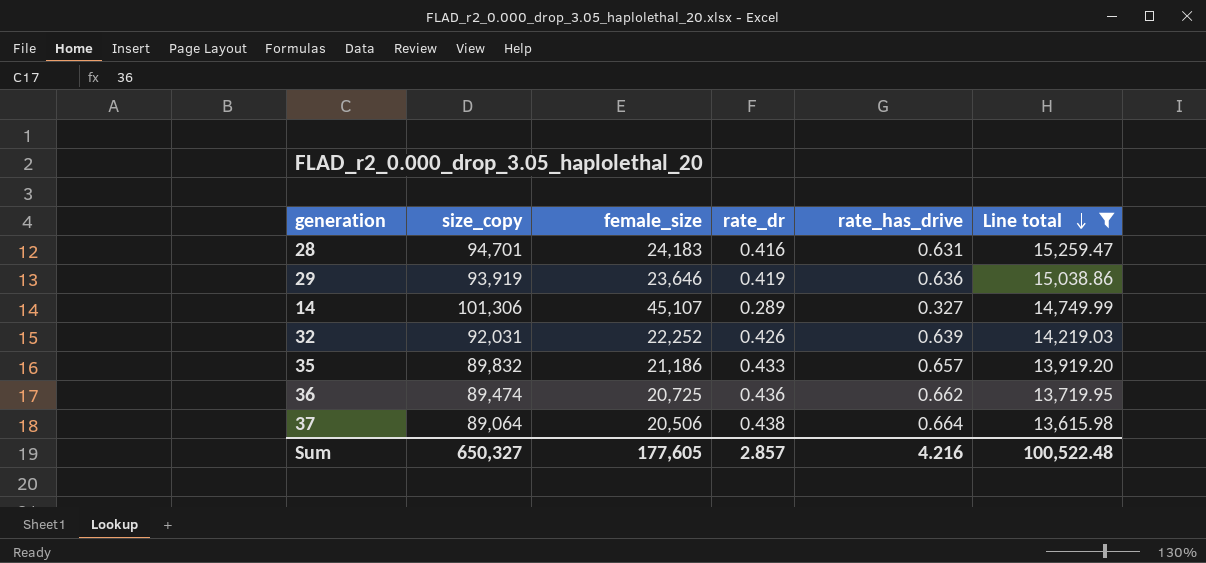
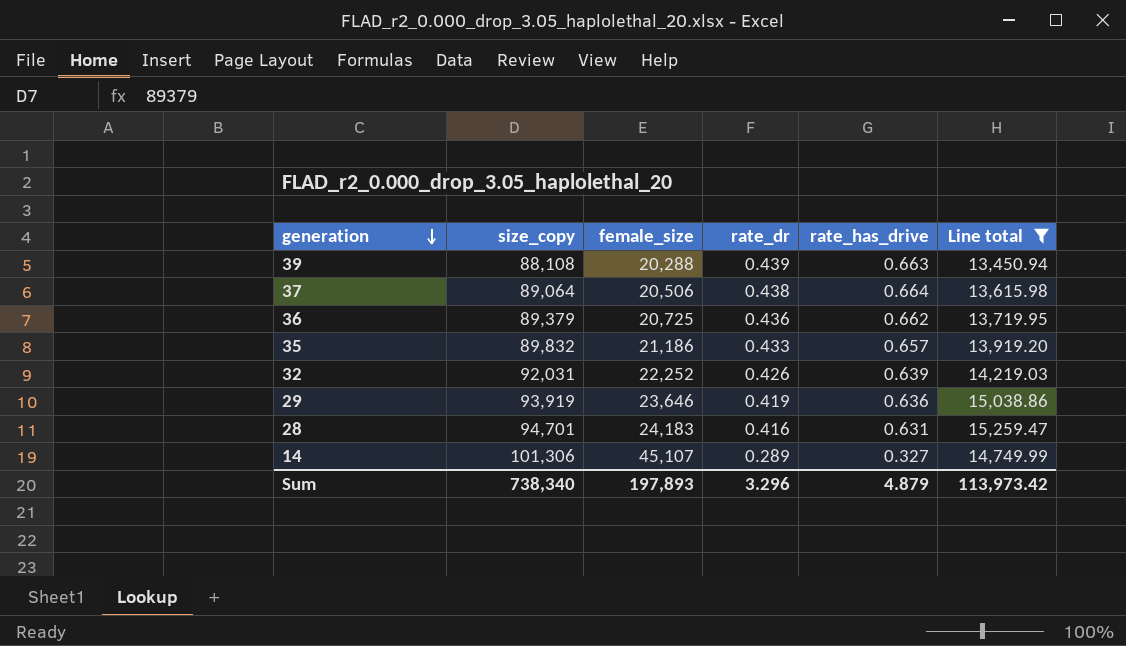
row order: Line total descending -> generation descending
row 39: none -> 88,108 | 20,288 | 0.439 | 0.663 | 13,450.94
36 | size_copy: 89,474 -> 89,379
Sum | size_copy: 650,327 -> 738,340
Sum | female_size: 177,605 -> 197,893
Sum | rate_dr: 2.857 -> 3.296
Sum | rate_has_drive: 4.216 -> 4.879
Sum | Line total: 100,522.48 -> 113,973.42

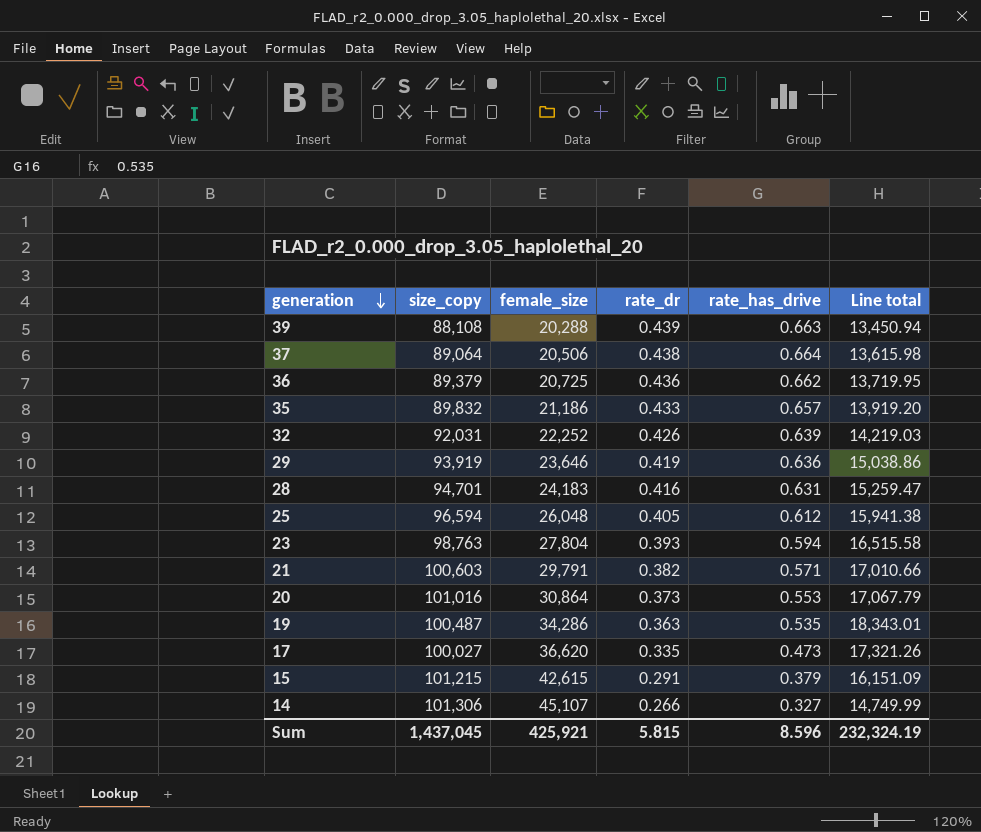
filter: Line total <= 15,259.47 -> none
14 | rate_dr: 0.289 -> 0.266
Sum | size_copy: 738,340 -> 1,437,045
Sum | female_size: 197,893 -> 425,921
Sum | rate_dr: 3.296 -> 5.815
Sum | rate_has_drive: 4.879 -> 8.596
Sum | Line total: 113,973.42 -> 232,324.19

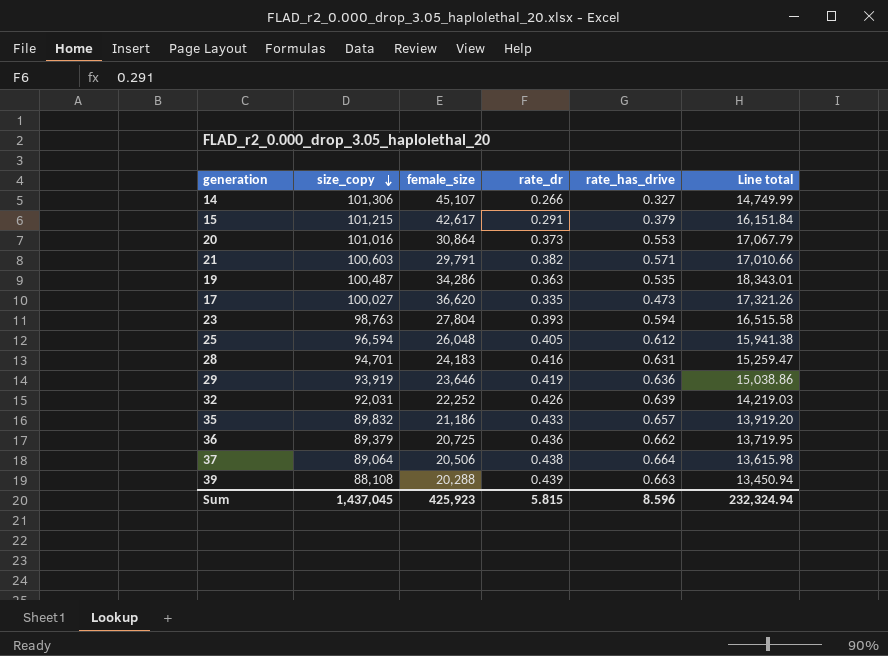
row order: generation descending -> size_copy descending
15 | female_size: 42,615 -> 42,617
15 | Line total: 16,151.09 -> 16,151.84
Sum | female_size: 425,921 -> 425,923
Sum | Line total: 232,324.19 -> 232,324.94

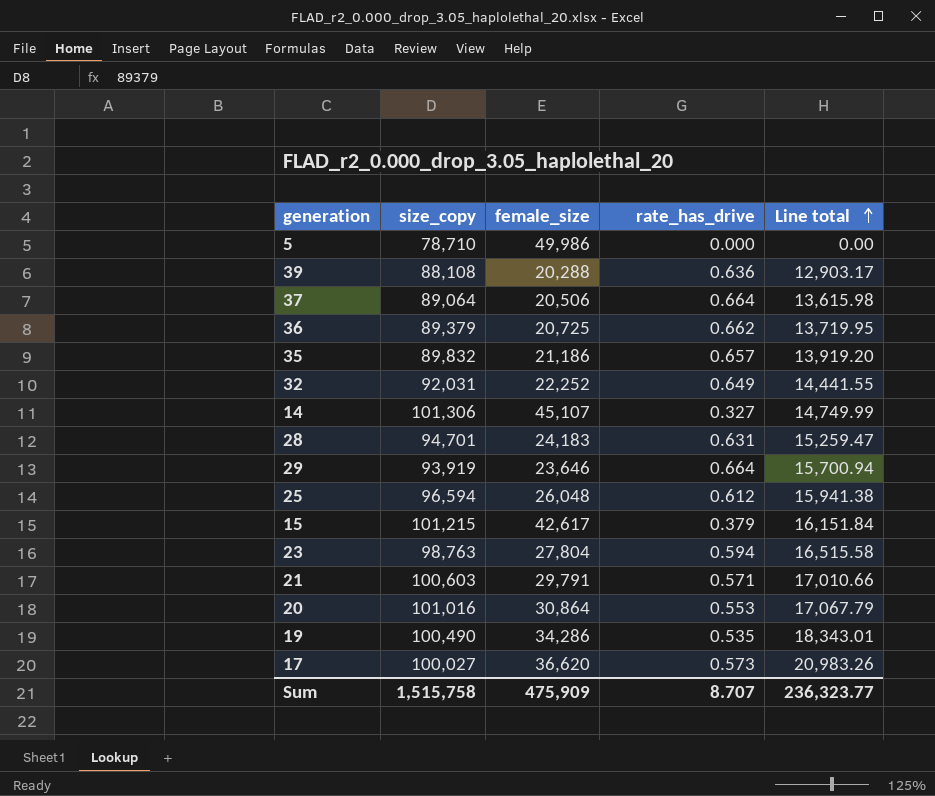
row order: size_copy descending -> Line total ascending
column rate_dr | position: 4 -> none
row 5: none -> 78,710 | 49,986 | 0.000 | 0.00
39 | rate_has_drive: 0.663 -> 0.636
39 | Line total: 13,450.94 -> 12,903.17
32 | rate_has_drive: 0.639 -> 0.649
32 | Line total: 14,219.03 -> 14,441.55
29 | rate_has_drive: 0.636 -> 0.664
29 | Line total: 15,038.86 -> 15,700.94
19 | size_copy: 100,487 -> 100,490
17 | rate_has_drive: 0.473 -> 0.573
17 | Line total: 17,321.26 -> 20,983.26
Sum | size_copy: 1,437,045 -> 1,515,758
Sum | female_size: 425,923 -> 475,909
Sum | rate_has_drive: 8.596 -> 8.707
Sum | Line total: 232,324.94 -> 236,323.77

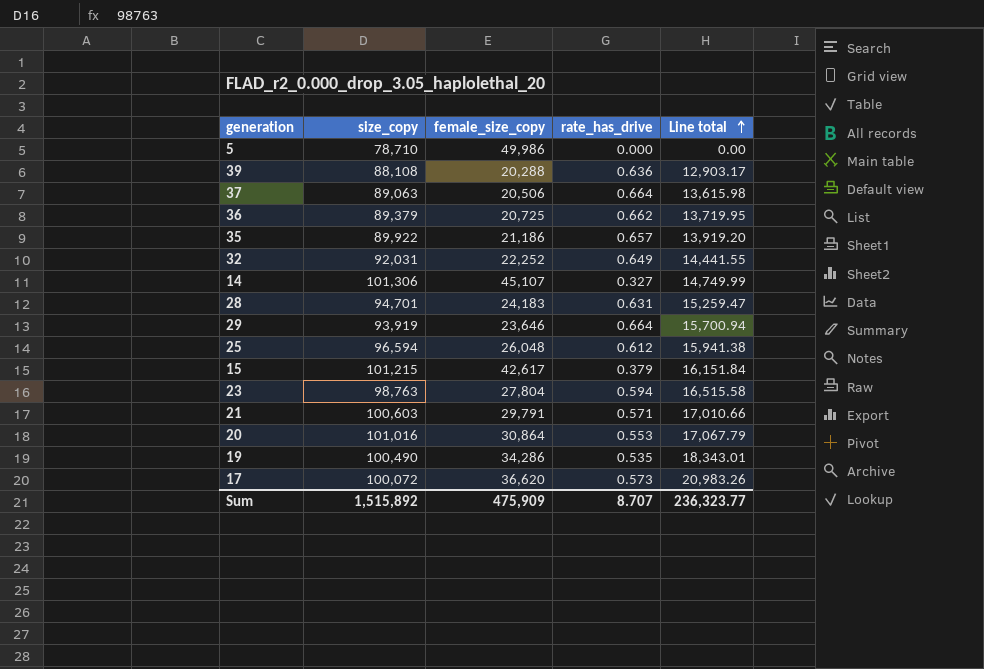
column name: female_size -> female_size_copy
37 | size_copy: 89,064 -> 89,063
35 | size_copy: 89,832 -> 89,922
17 | size_copy: 100,027 -> 100,072
Sum | size_copy: 1,515,758 -> 1,515,892

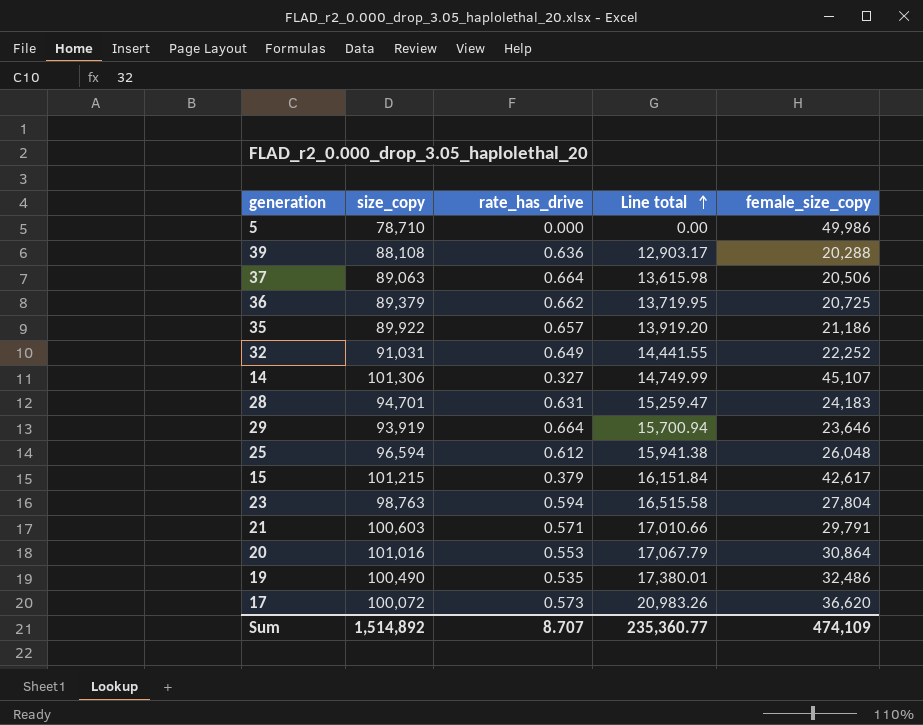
column female_size_copy | position: 3 -> 5
32 | size_copy: 92,031 -> 91,031
19 | Line total: 18,343.01 -> 17,380.01
19 | female_size_copy: 34,286 -> 32,486
Sum | size_copy: 1,515,892 -> 1,514,892
Sum | Line total: 236,323.77 -> 235,360.77
Sum | female_size_copy: 475,909 -> 474,109

